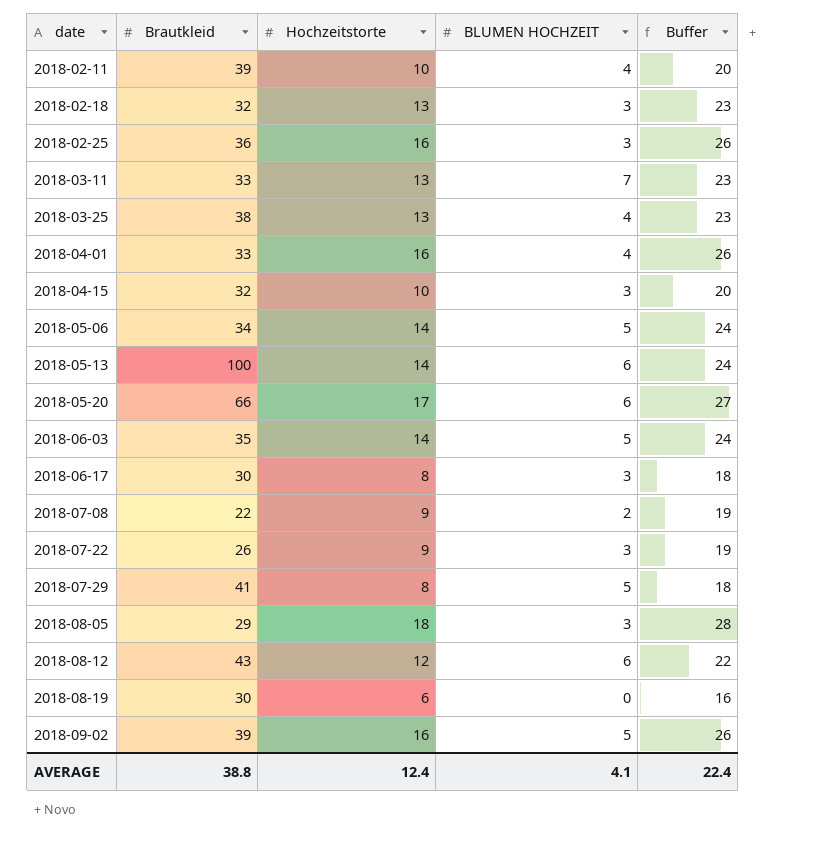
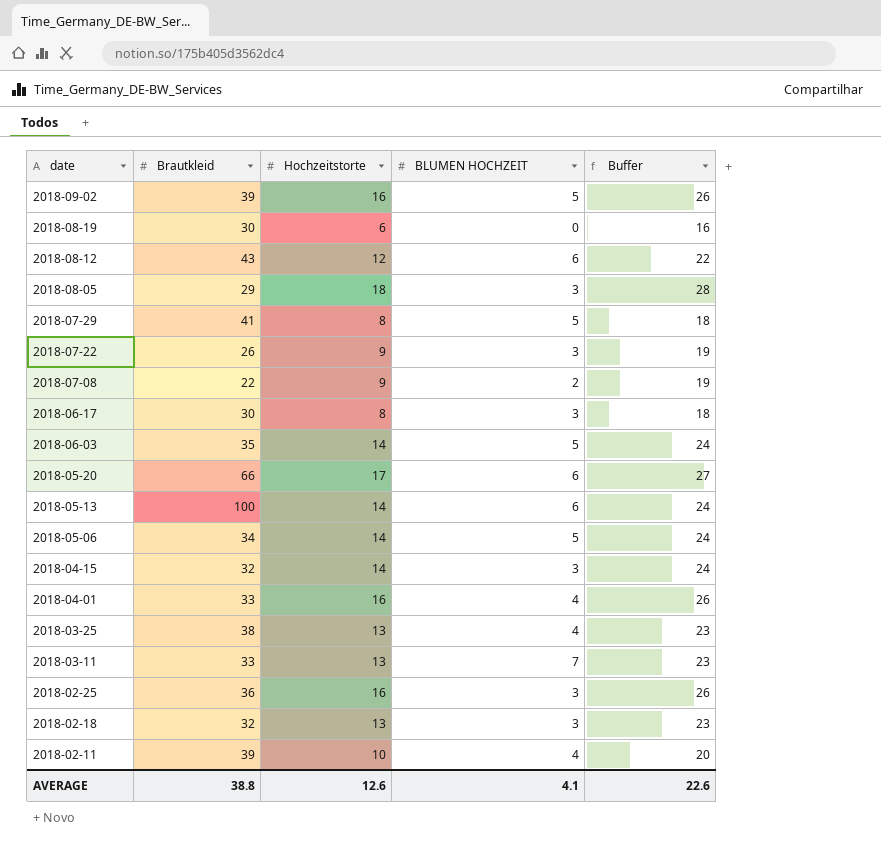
row order: date ascending -> date descending
2018-04-15 | Hochzeitstorte: 10 -> 14
2018-04-15 | Buffer: 20 -> 24
AVERAGE | Hochzeitstorte: 12.4 -> 12.6
AVERAGE | Buffer: 22.4 -> 22.6

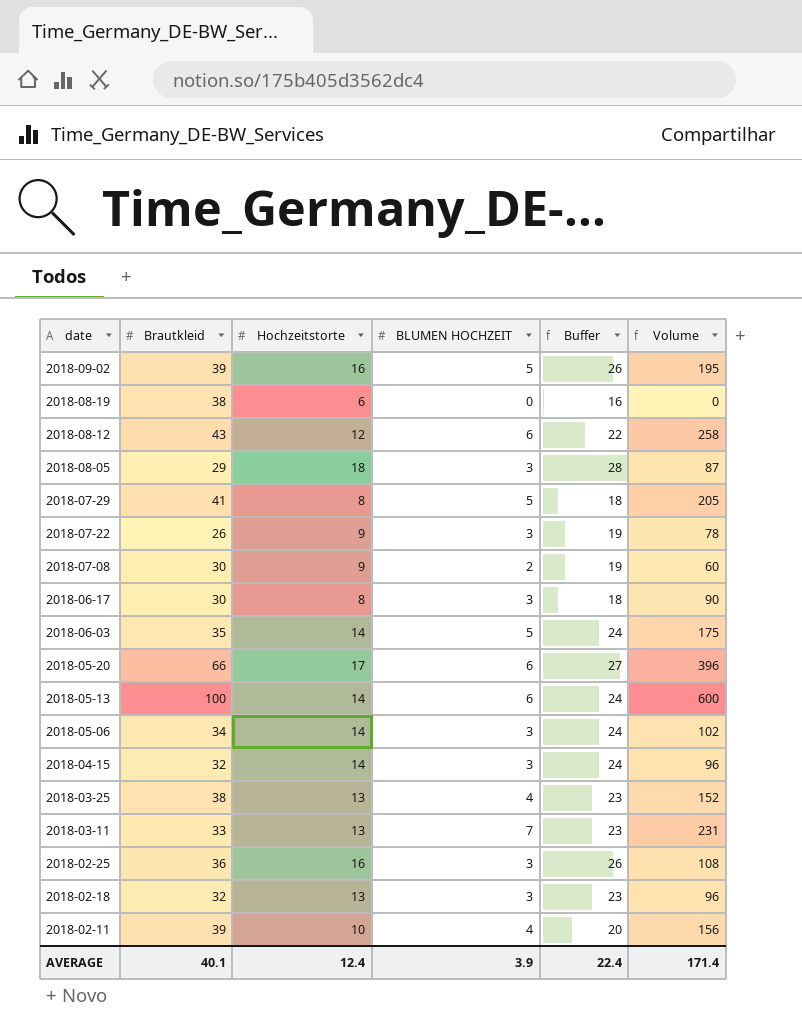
column Volume | formula: none -> [Brautkleid] * [BLUMEN HOCHZEIT]
row 2018-04-01: 33 | 16 | 4 | 26 -> none
2018-08-19 | Brautkleid: 30 -> 38
2018-07-08 | Brautkleid: 22 -> 30
2018-05-06 | BLUMEN HOCHZEIT: 5 -> 3
AVERAGE | Brautkleid: 38.8 -> 40.1
AVERAGE | Hochzeitstorte: 12.6 -> 12.4
AVERAGE | BLUMEN HOCHZEIT: 4.1 -> 3.9
AVERAGE | Buffer: 22.6 -> 22.4

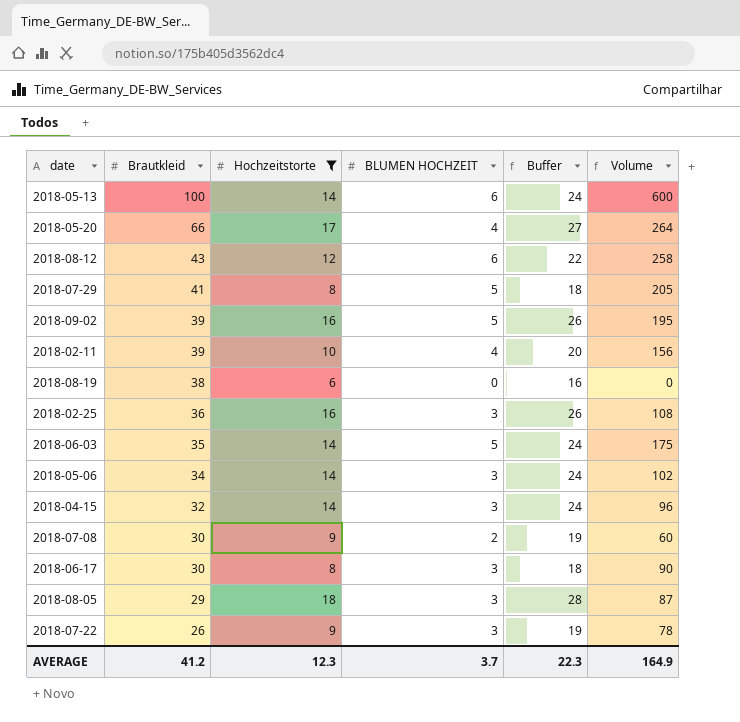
filter: none -> Hochzeitstorte != 13
row order: date descending -> Brautkleid descending
2018-05-20 | BLUMEN HOCHZEIT: 6 -> 4
2018-05-20 | Volume: 396 -> 264
AVERAGE | Brautkleid: 40.1 -> 41.2
AVERAGE | Hochzeitstorte: 12.4 -> 12.3
AVERAGE | BLUMEN HOCHZEIT: 3.9 -> 3.7
AVERAGE | Buffer: 22.4 -> 22.3
AVERAGE | Volume: 171.4 -> 164.9

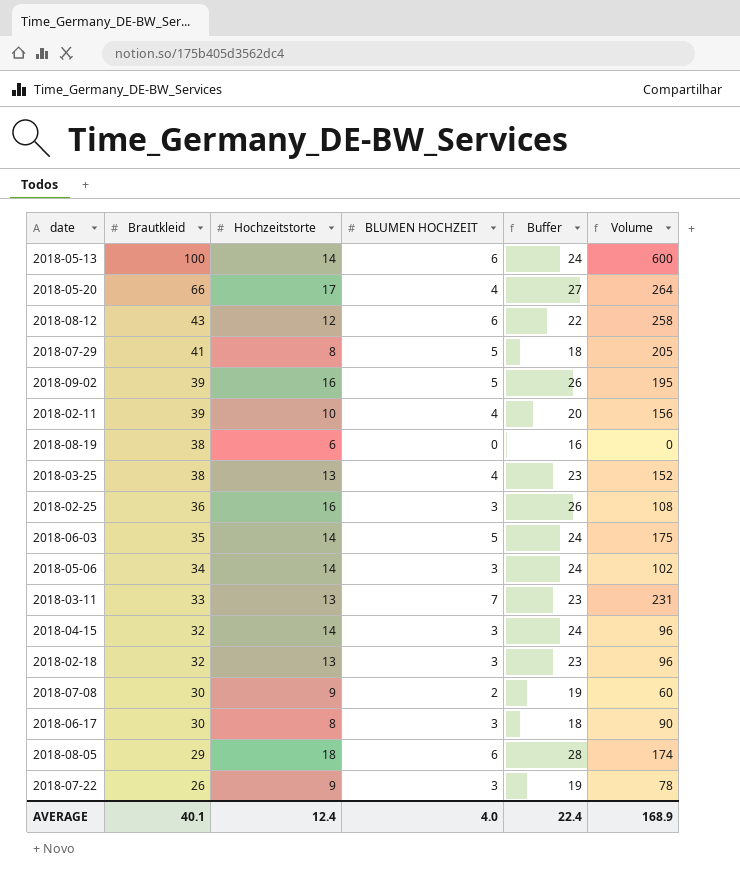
filter: Hochzeitstorte != 13 -> none
2018-08-05 | BLUMEN HOCHZEIT: 3 -> 6
2018-08-05 | Volume: 87 -> 174
AVERAGE | Brautkleid: 41.2 -> 40.1
AVERAGE | Hochzeitstorte: 12.3 -> 12.4
AVERAGE | BLUMEN HOCHZEIT: 3.7 -> 4.0
AVERAGE | Buffer: 22.3 -> 22.4
AVERAGE | Volume: 164.9 -> 168.9

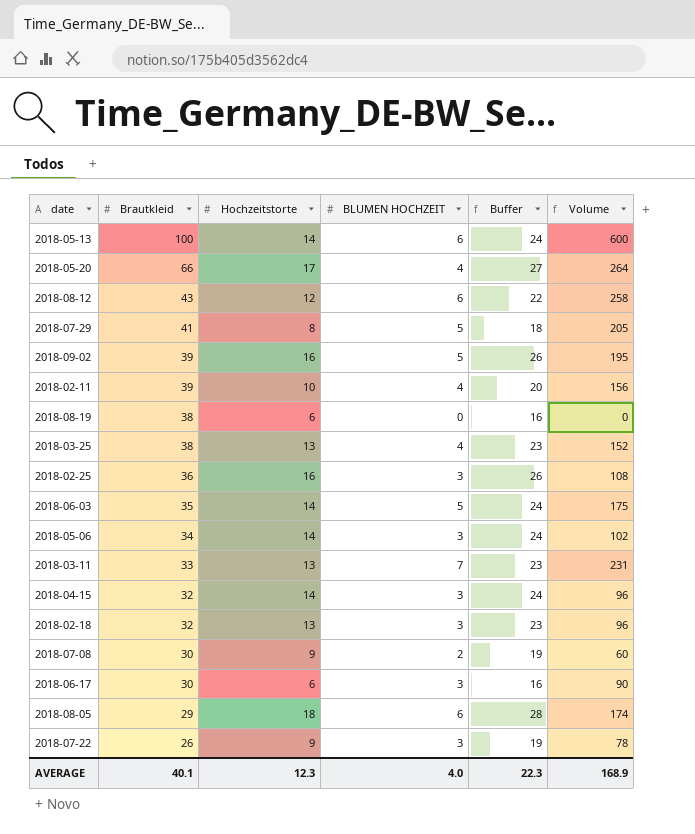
2018-06-17 | Hochzeitstorte: 8 -> 6
2018-06-17 | Buffer: 18 -> 16
AVERAGE | Hochzeitstorte: 12.4 -> 12.3
AVERAGE | Buffer: 22.4 -> 22.3

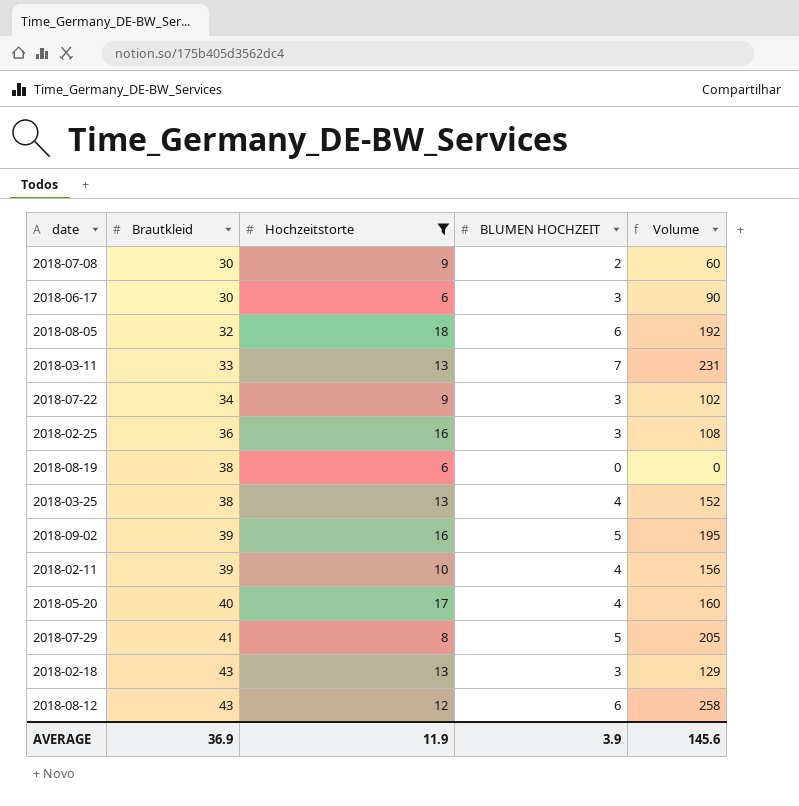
filter: none -> Hochzeitstorte != 14
row order: Brautkleid descending -> Brautkleid ascending
column Buffer | formula: [Hochzeitstorte] + 10 -> none
2018-08-05 | Brautkleid: 29 -> 32
2018-08-05 | Volume: 174 -> 192
2018-07-22 | Brautkleid: 26 -> 34
2018-07-22 | Volume: 78 -> 102
2018-05-20 | Brautkleid: 66 -> 40
2018-05-20 | Volume: 264 -> 160
2018-02-18 | Brautkleid: 32 -> 43
2018-02-18 | Volume: 96 -> 129
AVERAGE | Brautkleid: 40.1 -> 36.9
AVERAGE | Hochzeitstorte: 12.3 -> 11.9
AVERAGE | BLUMEN HOCHZEIT: 4.0 -> 3.9
AVERAGE | Volume: 168.9 -> 145.6

